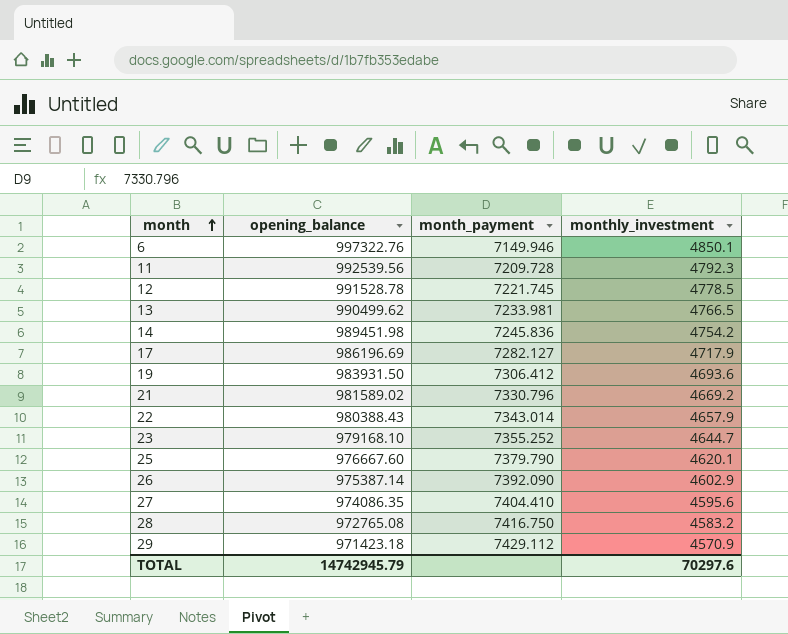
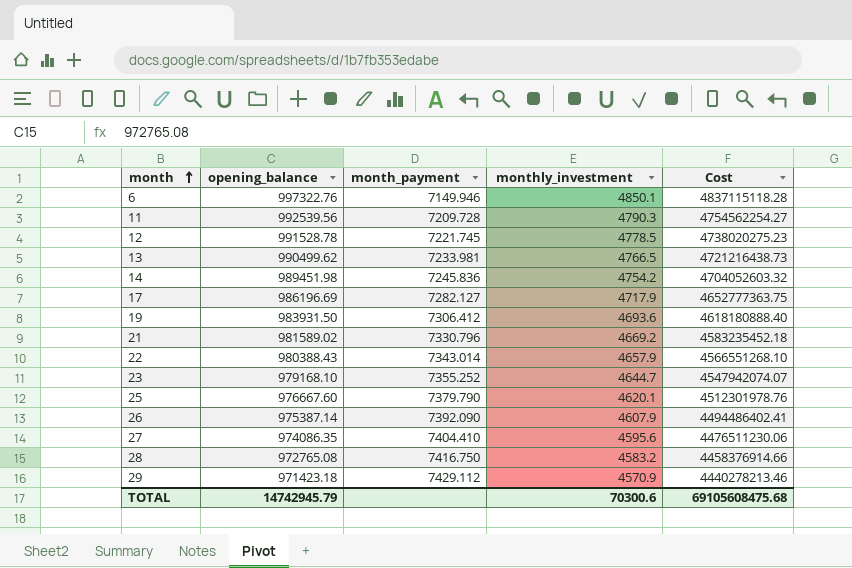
column Cost | formula: none -> [opening_balance] * [monthly_investment]
11 | monthly_investment: 4792.3 -> 4790.3
26 | monthly_investment: 4602.9 -> 4607.9
TOTAL | monthly_investment: 70297.6 -> 70300.6

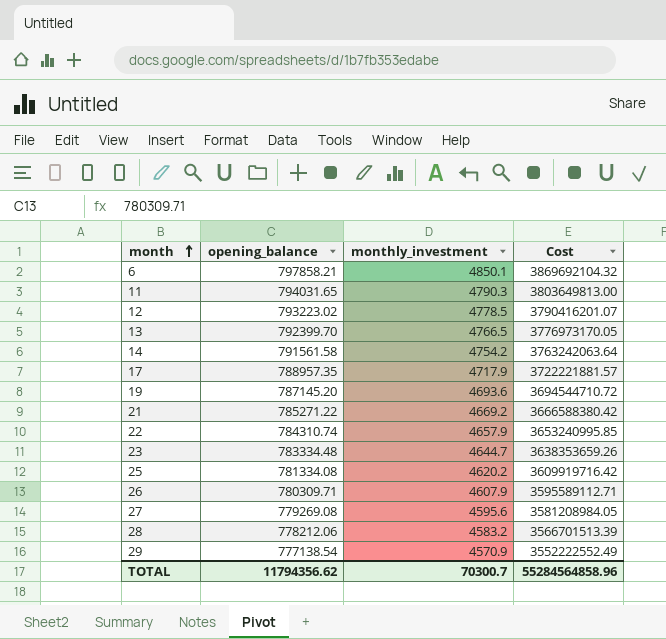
column month_payment | position: 3 -> none
6 | opening_balance: 997322.76 -> 797858.21
6 | Cost: 4837115118.28 -> 3869692104.32
11 | opening_balance: 992539.56 -> 794031.65
11 | Cost: 4754562254.27 -> 3803649813.00
12 | opening_balance: 991528.78 -> 793223.02
12 | Cost: 4738020275.23 -> 3790416201.07
13 | opening_balance: 990499.62 -> 792399.70
13 | Cost: 4721216438.73 -> 3776973170.05
14 | opening_balance: 989451.98 -> 791561.58
14 | Cost: 4704052603.32 -> 3763242063.64
17 | opening_balance: 986196.69 -> 788957.35
17 | Cost: 4652777363.75 -> 3722221881.57
19 | opening_balance: 983931.50 -> 787145.20
19 | Cost: 4618180888.40 -> 3694544710.72
21 | opening_balance: 981589.02 -> 785271.22
21 | Cost: 4583235452.18 -> 3666588380.42
22 | opening_balance: 980388.43 -> 784310.74
22 | Cost: 4566551268.10 -> 3653240995.85
23 | opening_balance: 979168.10 -> 783334.48
23 | Cost: 4547942074.07 -> 3638353659.26
25 | opening_balance: 976667.60 -> 781334.08
25 | monthly_investment: 4620.1 -> 4620.2
25 | Cost: 4512301978.76 -> 3609919716.42
26 | opening_balance: 975387.14 -> 780309.71
26 | Cost: 4494486402.41 -> 3595589112.71
27 | opening_balance: 974086.35 -> 779269.08
27 | Cost: 4476511230.06 -> 3581208984.05
28 | opening_balance: 972765.08 -> 778212.06
28 | Cost: 4458376914.66 -> 3566701513.39
29 | opening_balance: 971423.18 -> 777138.54
29 | Cost: 4440278213.46 -> 3552222552.49
TOTAL | opening_balance: 14742945.79 -> 11794356.62
TOTAL | monthly_investment: 70300.6 -> 70300.7
TOTAL | Cost: 69105608475.68 -> 55284564858.96

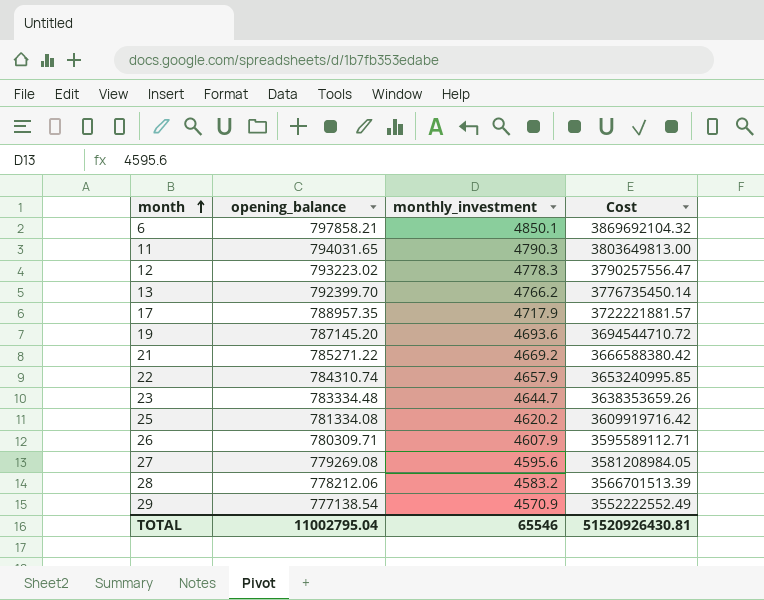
row 14: 791561.58 | 4754.2 | 3763242063.64 -> none
12 | monthly_investment: 4778.5 -> 4778.3
12 | Cost: 3790416201.07 -> 3790257556.47
13 | monthly_investment: 4766.5 -> 4766.2
13 | Cost: 3776973170.05 -> 3776735450.14
TOTAL | opening_balance: 11794356.62 -> 11002795.04
TOTAL | monthly_investment: 70300.7 -> 65546
TOTAL | Cost: 55284564858.96 -> 51520926430.81

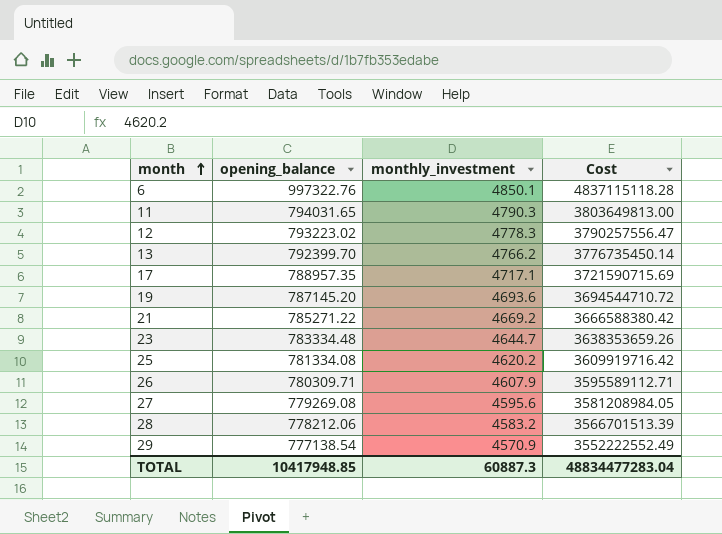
row 22: 784310.74 | 4657.9 | 3653240995.85 -> none
6 | opening_balance: 797858.21 -> 997322.76
6 | Cost: 3869692104.32 -> 4837115118.28
17 | monthly_investment: 4717.9 -> 4717.1
17 | Cost: 3722221881.57 -> 3721590715.69
TOTAL | opening_balance: 11002795.04 -> 10417948.85
TOTAL | monthly_investment: 65546 -> 60887.3
TOTAL | Cost: 51520926430.81 -> 48834477283.04

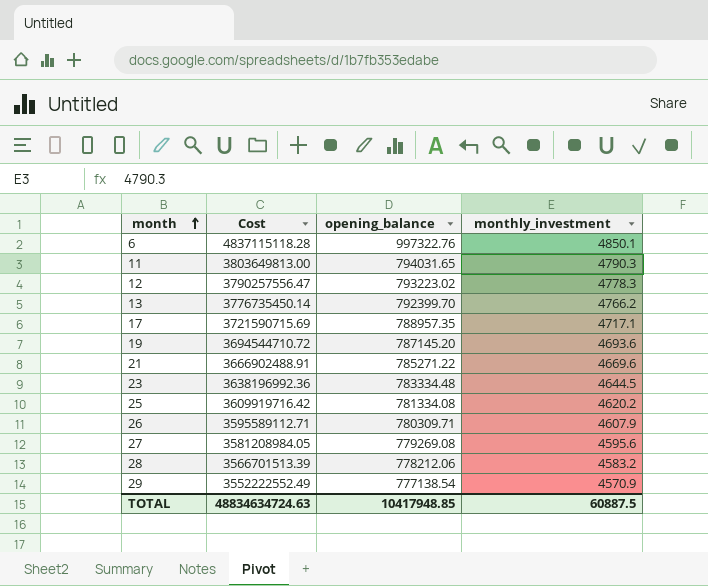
column Cost | position: 4 -> 2
21 | Cost: 3666588380.42 -> 3666902488.91
21 | monthly_investment: 4669.2 -> 4669.6
23 | Cost: 3638353659.26 -> 3638196992.36
23 | monthly_investment: 4644.7 -> 4644.5
TOTAL | Cost: 48834477283.04 -> 48834634724.63
TOTAL | monthly_investment: 60887.3 -> 60887.5

